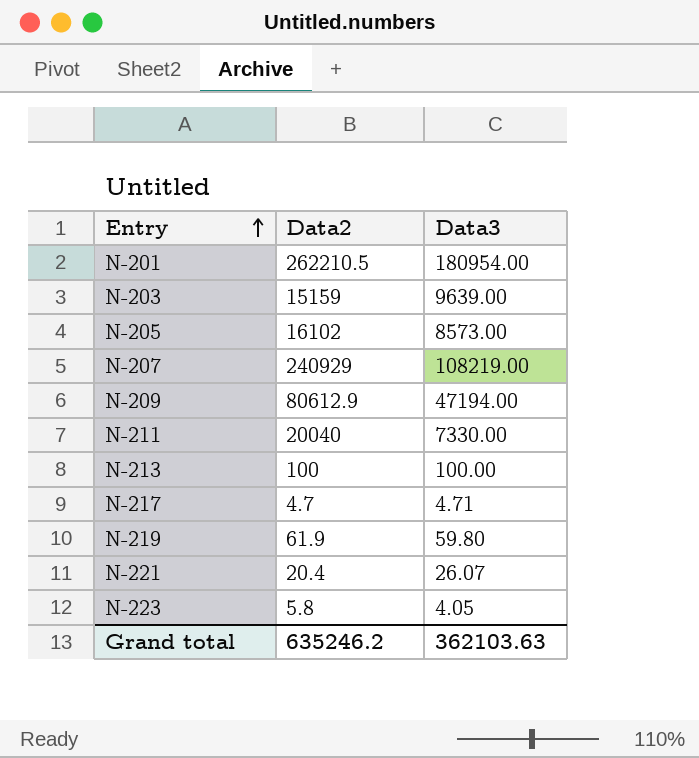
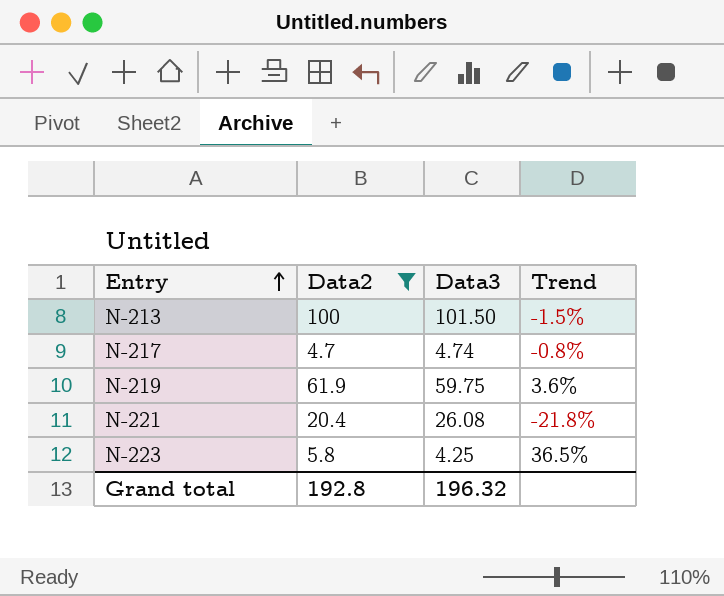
filter: none -> Data2 <= 100
column Trend | formula: none -> ([Data2] - [Data3]) / [Data3]
N-213 | Data3: 100.00 -> 101.50
N-217 | Data3: 4.71 -> 4.74
N-219 | Data3: 59.80 -> 59.75
N-221 | Data3: 26.07 -> 26.08
N-223 | Data3: 4.05 -> 4.25
Grand total | Data2: 635246.2 -> 192.8
Grand total | Data3: 362103.63 -> 196.32

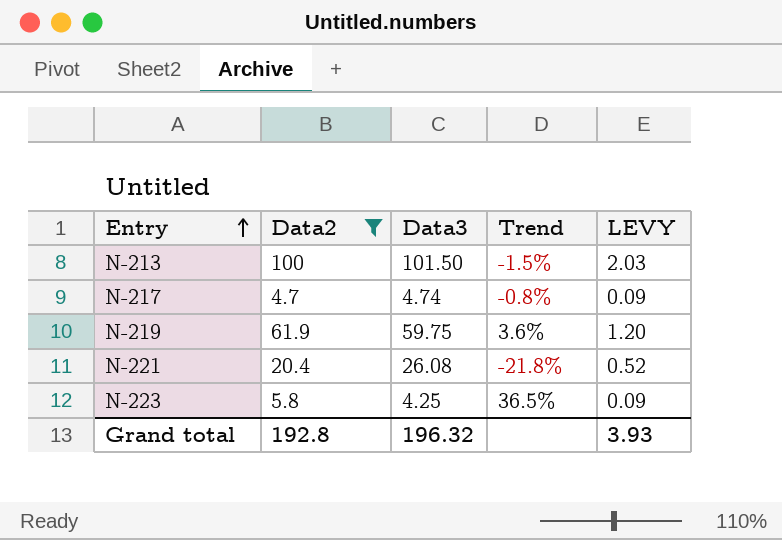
column LEVY | formula: none -> [Data3] * 0.02

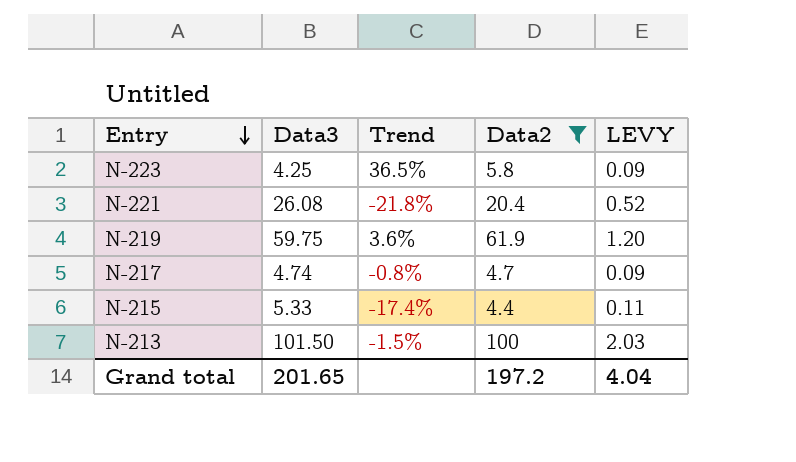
row order: Entry ascending -> Entry descending
column Data2 | position: 2 -> 4
row N-215: none -> 5.33 | -17.4% | 4.4 | 0.11
Grand total | Data3: 196.32 -> 201.65
Grand total | Data2: 192.8 -> 197.2
Grand total | LEVY: 3.93 -> 4.04

